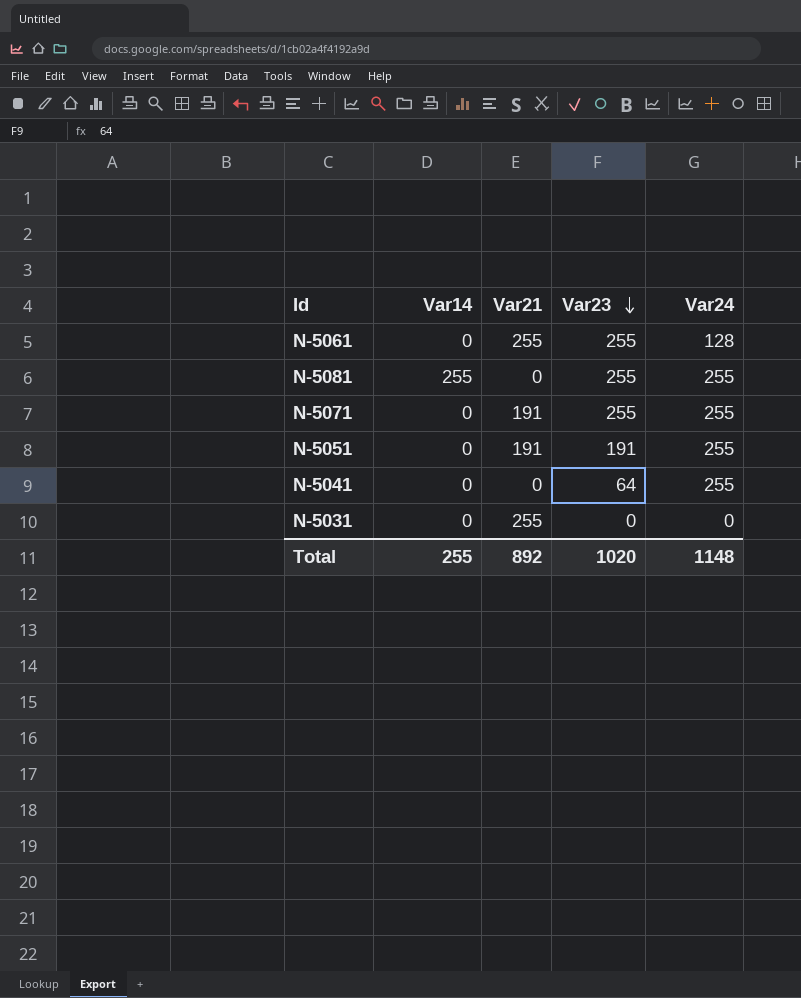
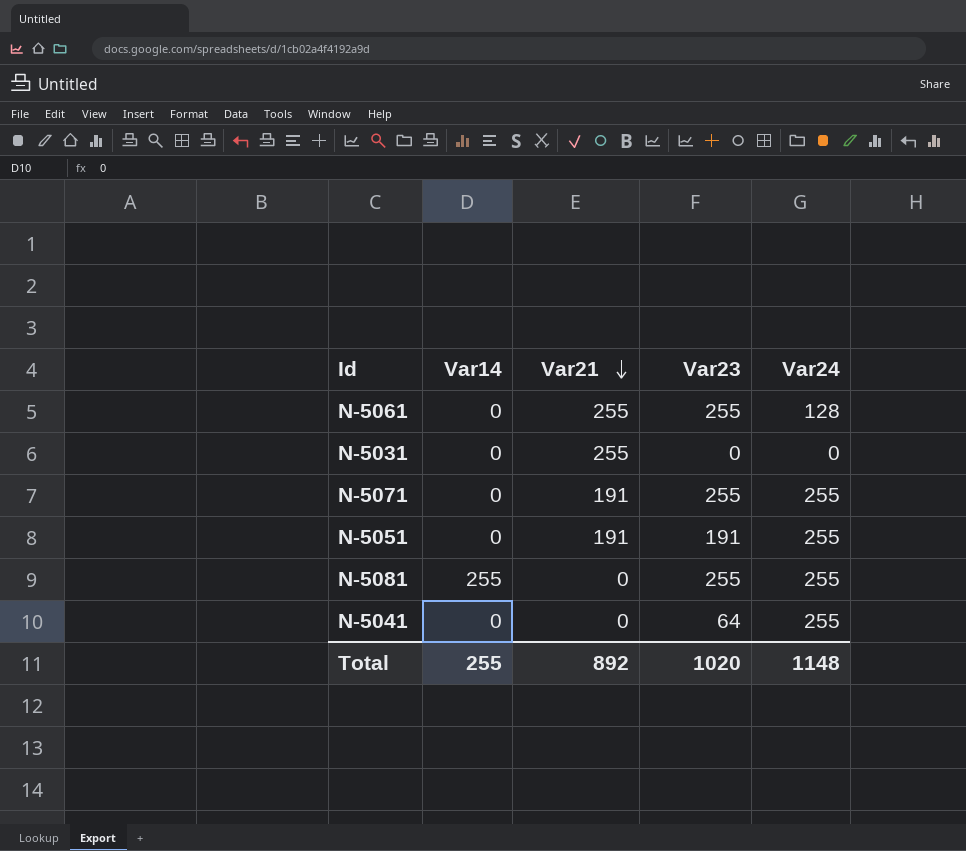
row order: Var23 descending -> Var21 descending

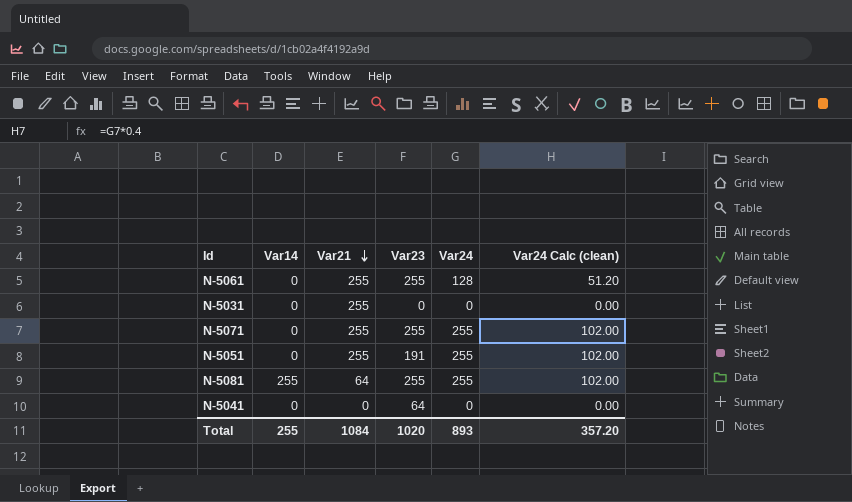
column Var24 Calc (clean) | formula: none -> [Var24] * 0.4
N-5071 | Var21: 191 -> 255
N-5051 | Var21: 191 -> 255
N-5081 | Var21: 0 -> 64
N-5041 | Var24: 255 -> 0
Total | Var21: 892 -> 1084
Total | Var24: 1148 -> 893

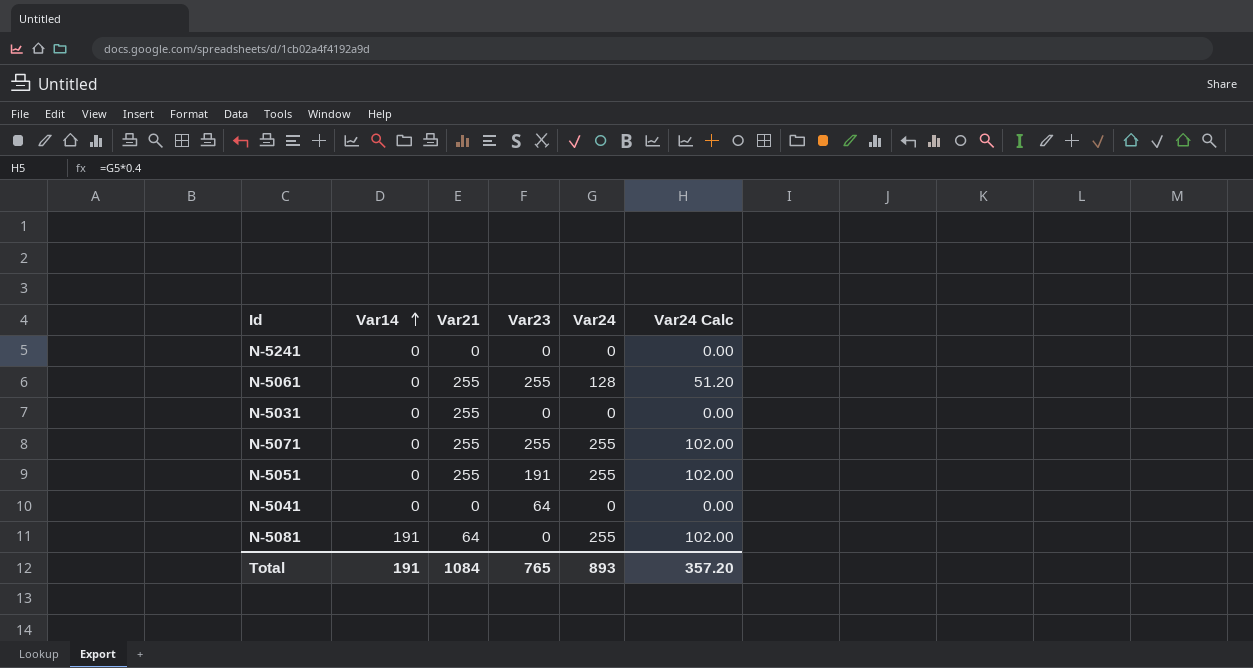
row order: Var21 descending -> Var14 ascending
column name: Var24 Calc (clean) -> Var24 Calc
row N-5241: none -> 0 | 0 | 0 | 0 | 0.00
N-5081 | Var14: 255 -> 191
N-5081 | Var23: 255 -> 0
Total | Var14: 255 -> 191
Total | Var23: 1020 -> 765

